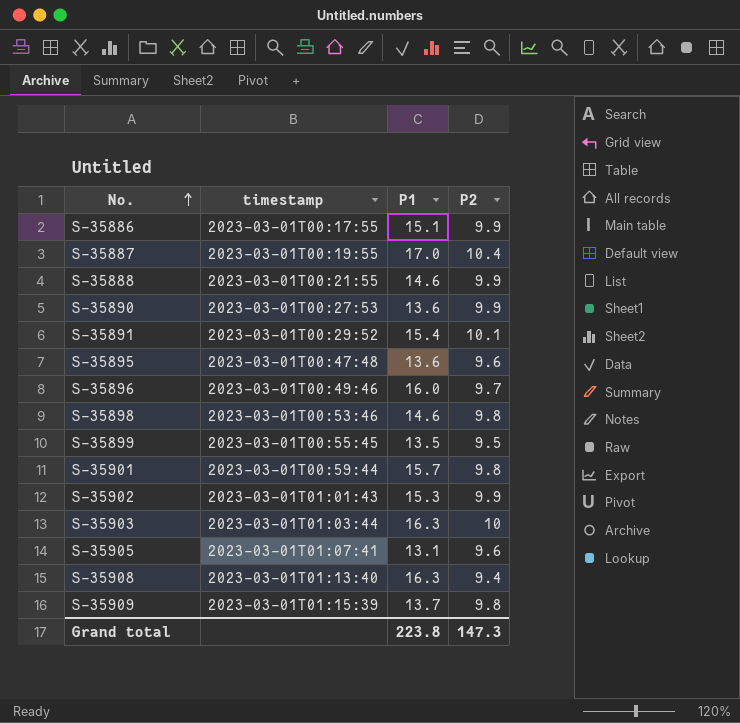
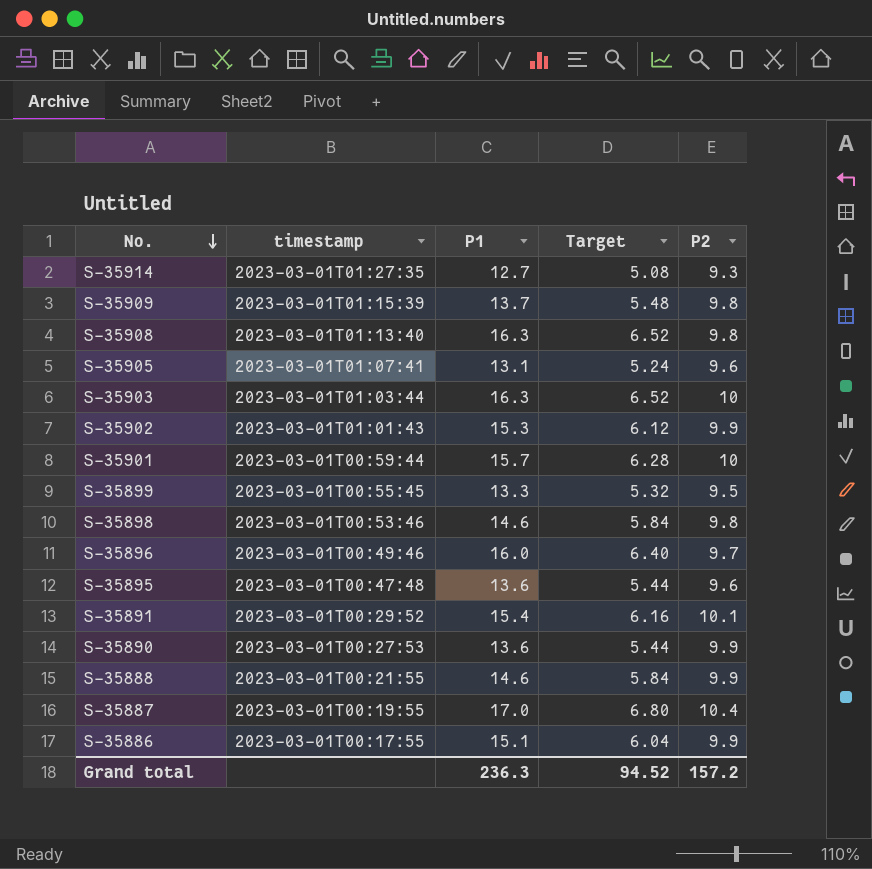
row order: No. ascending -> No. descending
column Target | formula: none -> [P1] * 0.4
row S-35914: none -> 2023-03-01T01:27:35 | 12.7 | 5.08 | 9.3
S-35908 | P2: 9.4 -> 9.8
S-35901 | P2: 9.8 -> 10
S-35899 | P1: 13.5 -> 13.3
Grand total | P1: 223.8 -> 236.3
Grand total | P2: 147.3 -> 157.2

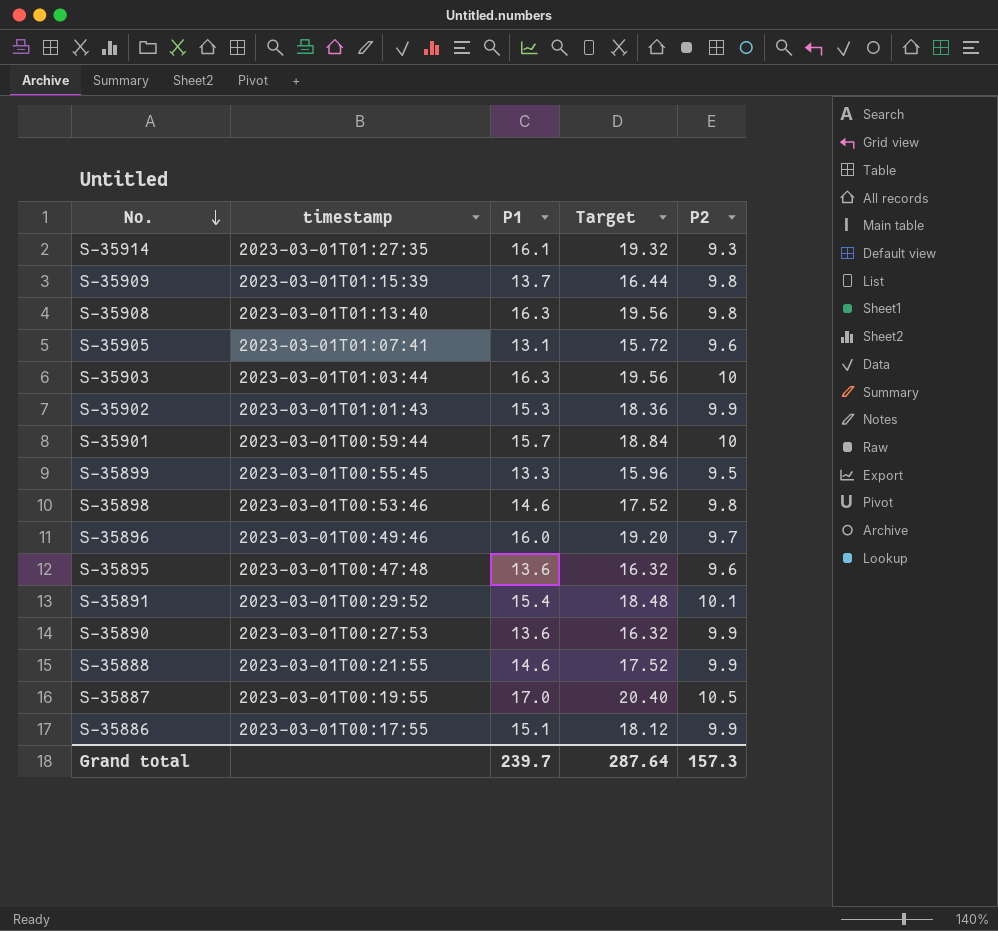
column Target | formula: [P1] * 0.4 -> [P1] * 1.2
S-35914 | P1: 12.7 -> 16.1
S-35887 | P2: 10.4 -> 10.5
Grand total | P1: 236.3 -> 239.7
Grand total | Target: 94.52 -> 287.64
Grand total | P2: 157.2 -> 157.3

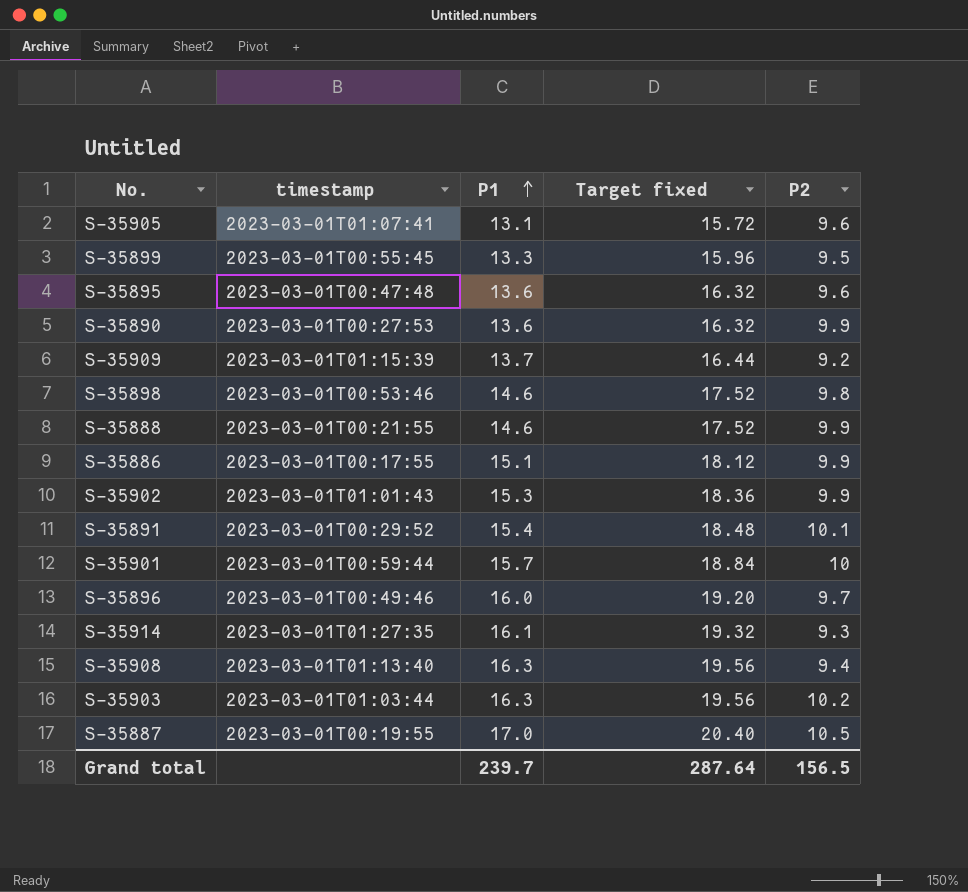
row order: No. descending -> P1 ascending
column name: Target -> Target fixed
S-35909 | P2: 9.8 -> 9.2
S-35908 | P2: 9.8 -> 9.4
S-35903 | P2: 10 -> 10.2
Grand total | P2: 157.3 -> 156.5

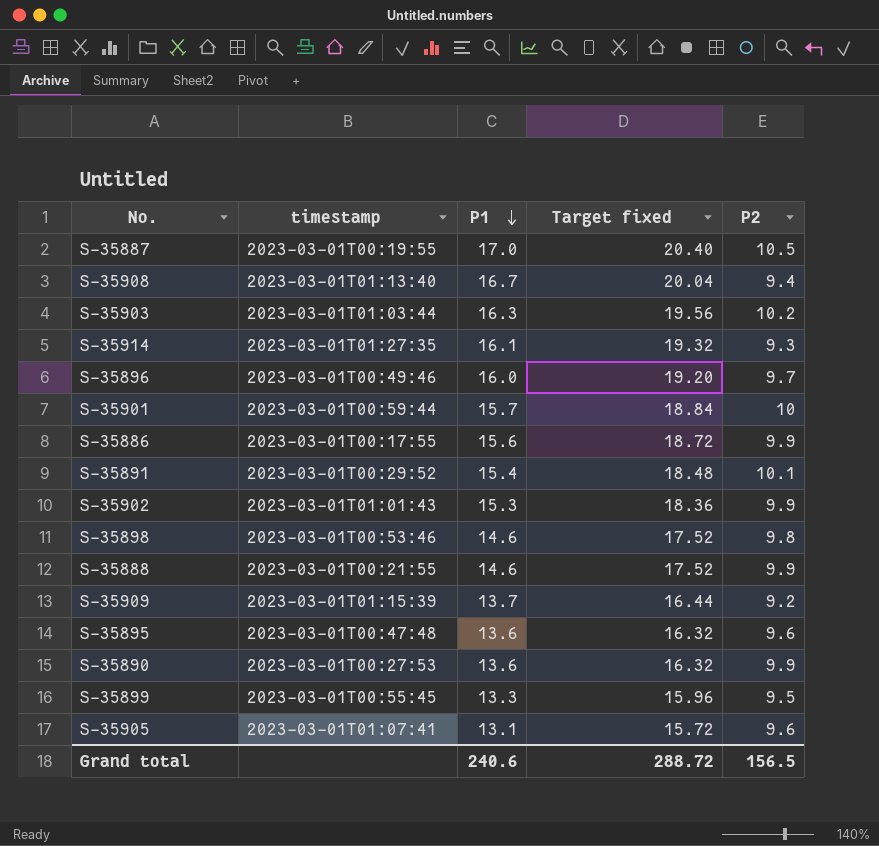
row order: P1 ascending -> P1 descending
S-35908 | P1: 16.3 -> 16.7
S-35908 | Target fixed: 19.56 -> 20.04
S-35886 | P1: 15.1 -> 15.6
S-35886 | Target fixed: 18.12 -> 18.72
Grand total | P1: 239.7 -> 240.6
Grand total | Target fixed: 287.64 -> 288.72

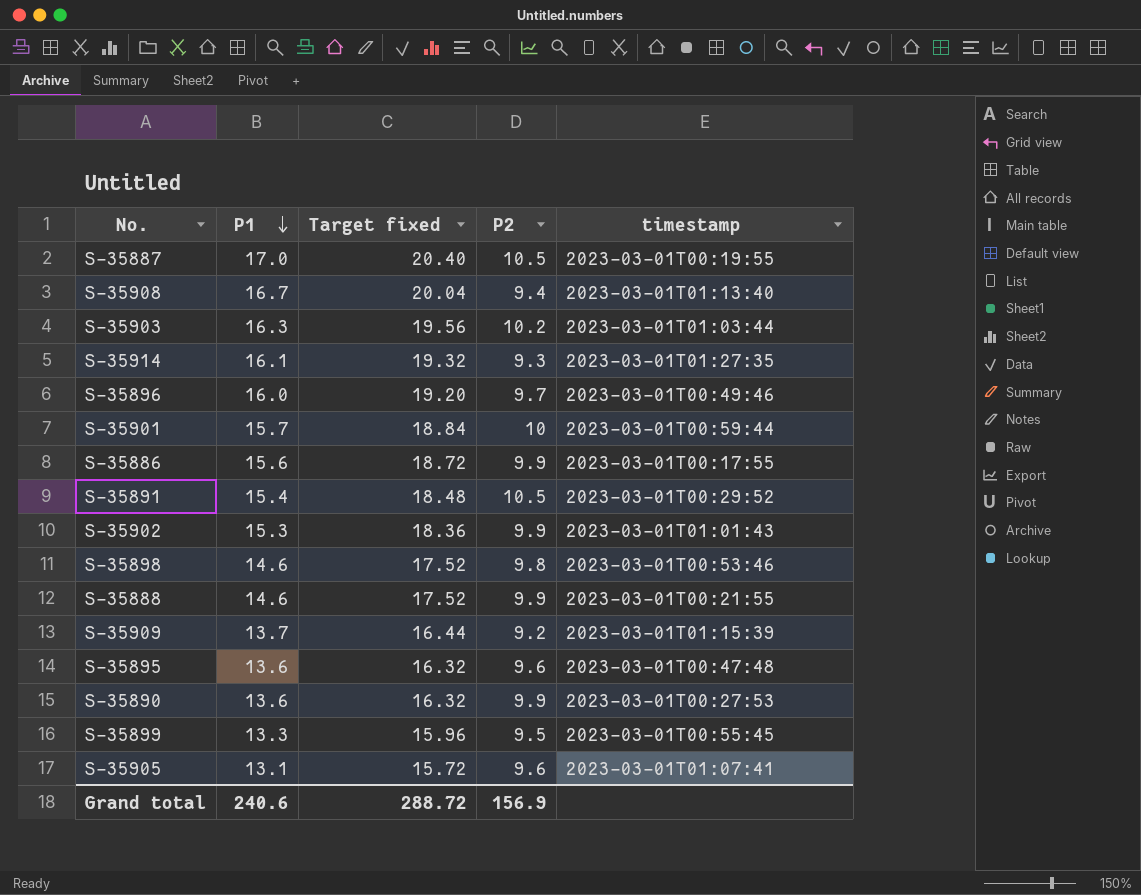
column timestamp | position: 2 -> 5
S-35891 | P2: 10.1 -> 10.5
Grand total | P2: 156.5 -> 156.9

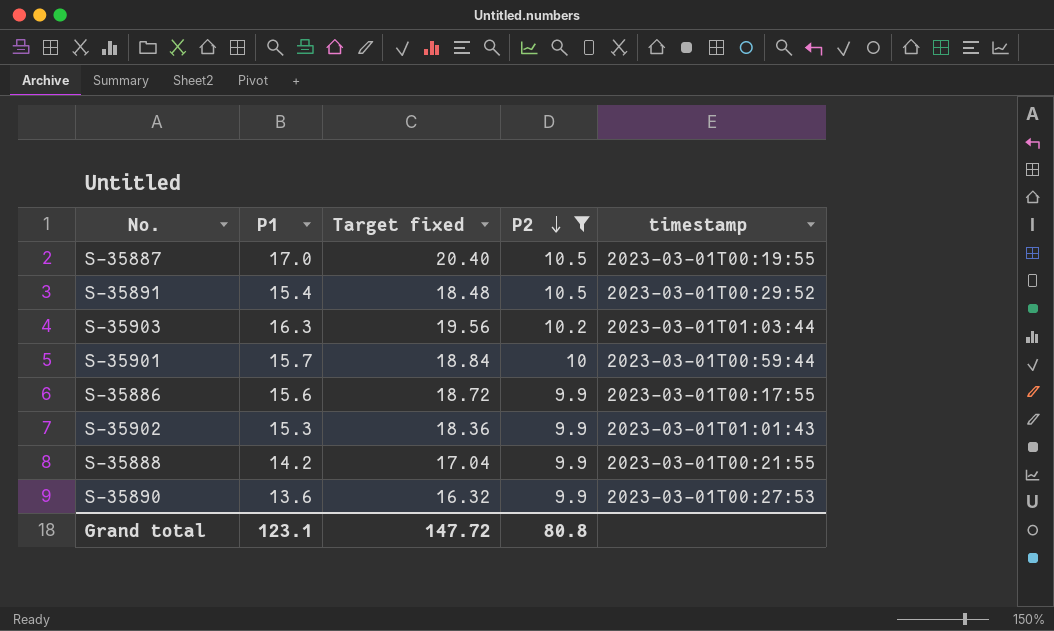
filter: none -> P2 >= 9.9
row order: P1 descending -> P2 descending
S-35888 | P1: 14.6 -> 14.2
S-35888 | Target fixed: 17.52 -> 17.04
Grand total | P1: 240.6 -> 123.1
Grand total | Target fixed: 288.72 -> 147.72
Grand total | P2: 156.9 -> 80.8

